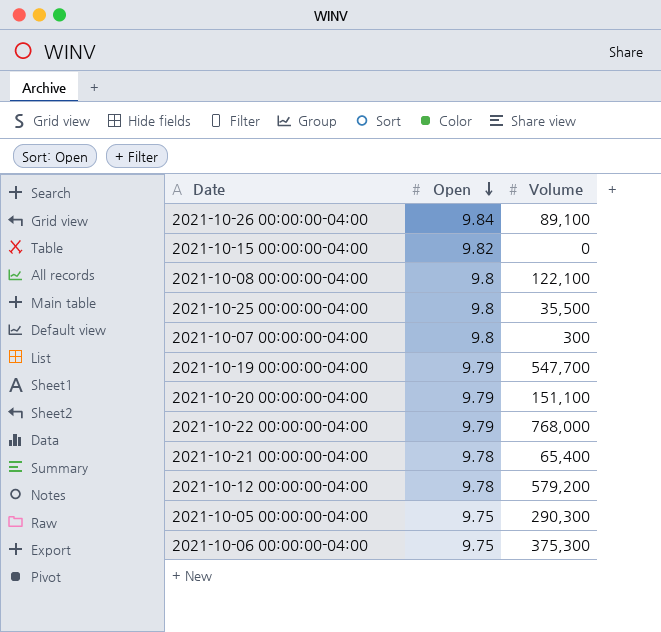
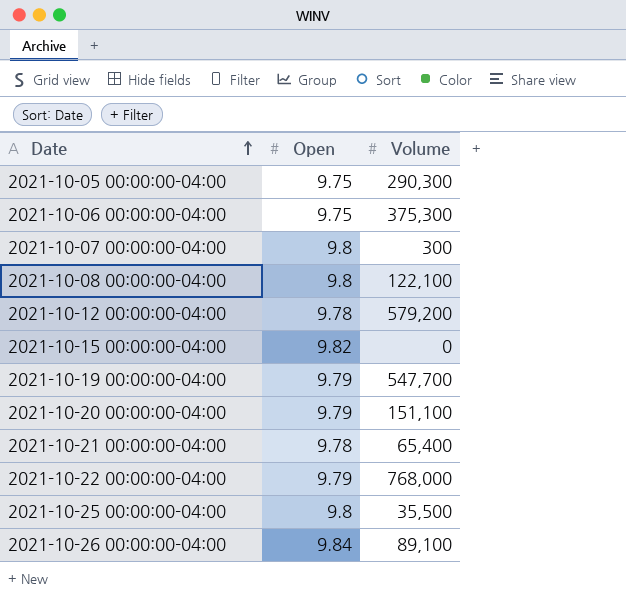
row order: Open descending -> Date ascending

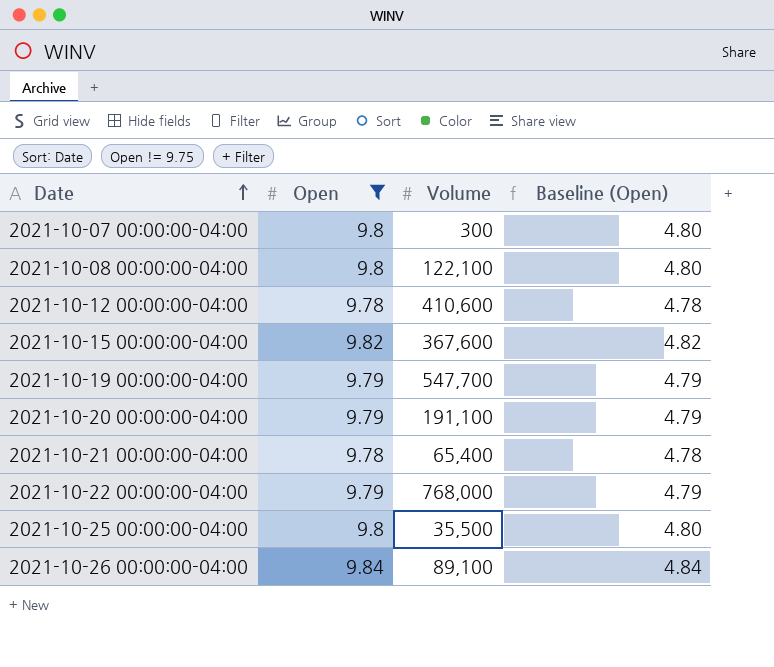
filter: none -> Open != 9.75
column Baseline (Open) | formula: none -> [Open] - 5
2021-10-12 00:00:00-04:00 | Volume: 579,200 -> 410,600
2021-10-15 00:00:00-04:00 | Volume: 0 -> 367,600
2021-10-20 00:00:00-04:00 | Volume: 151,100 -> 191,100

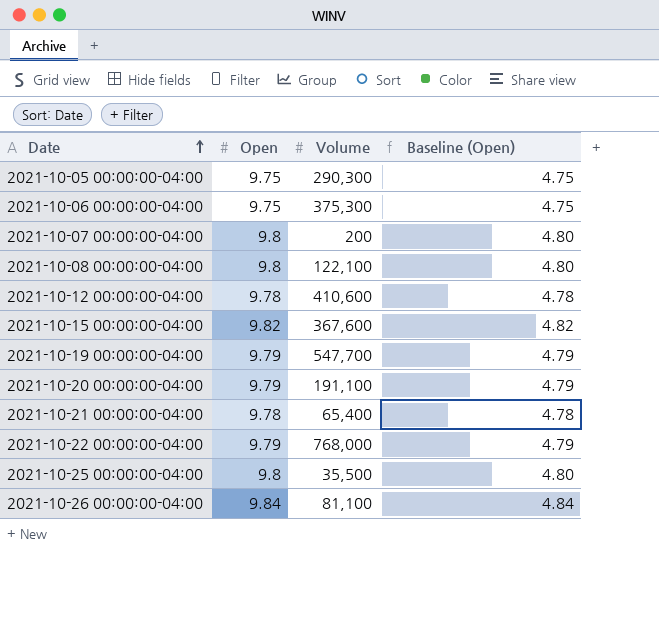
filter: Open != 9.75 -> none
2021-10-07 00:00:00-04:00 | Volume: 300 -> 200
2021-10-26 00:00:00-04:00 | Volume: 89,100 -> 81,100

